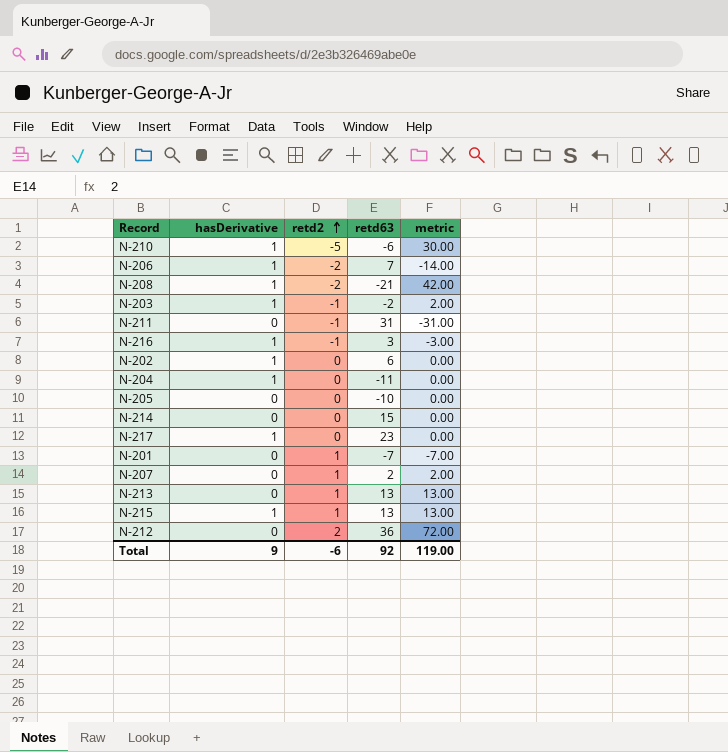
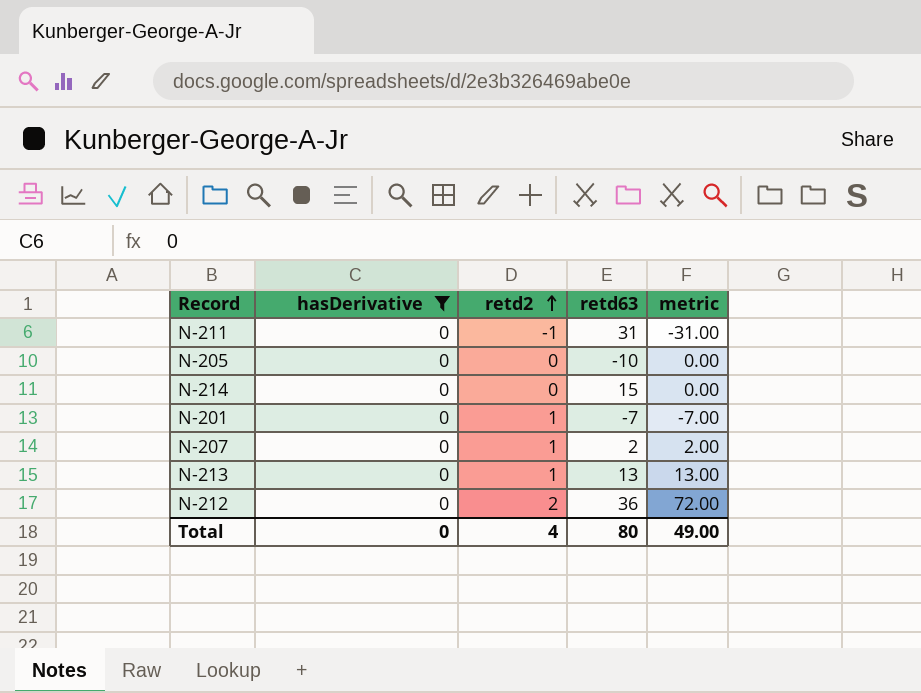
filter: none -> hasDerivative = 0
Total | hasDerivative: 9 -> 0
Total | retd2: -6 -> 4
Total | retd63: 92 -> 80
Total | metric: 119.00 -> 49.00

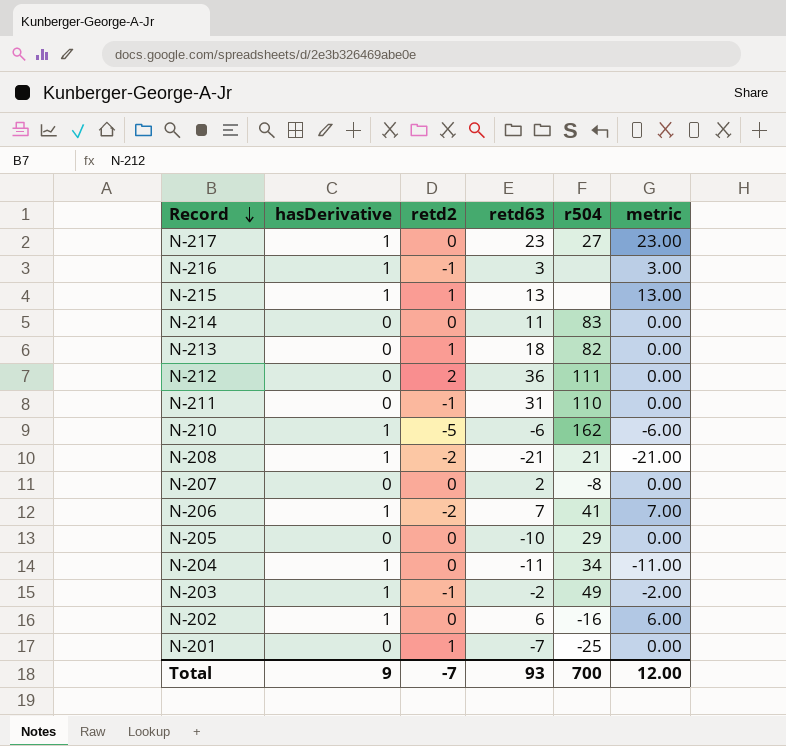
filter: hasDerivative = 0 -> none
row order: retd2 ascending -> Record descending
column r504 | position: none -> 5
column metric | formula: [retd2] * [retd63] -> [hasDerivative] * [retd63]
N-214 | retd63: 15 -> 11
N-213 | retd63: 13 -> 18
N-207 | retd2: 1 -> 0
Total | hasDerivative: 0 -> 9
Total | retd2: 4 -> -7
Total | retd63: 80 -> 93
Total | metric: 49.00 -> 12.00

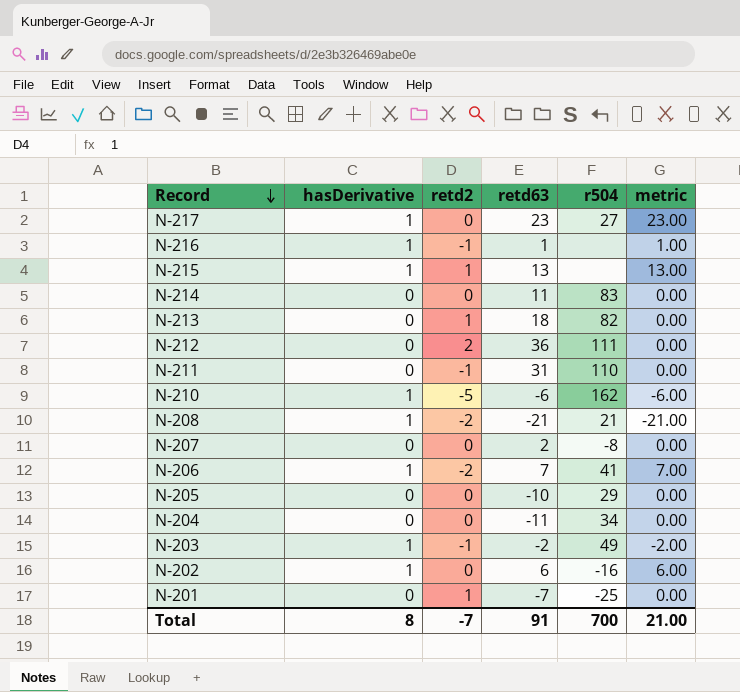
N-216 | retd63: 3 -> 1
N-216 | metric: 3.00 -> 1.00
N-204 | hasDerivative: 1 -> 0
N-204 | metric: -11.00 -> 0.00
Total | hasDerivative: 9 -> 8
Total | retd63: 93 -> 91
Total | metric: 12.00 -> 21.00

